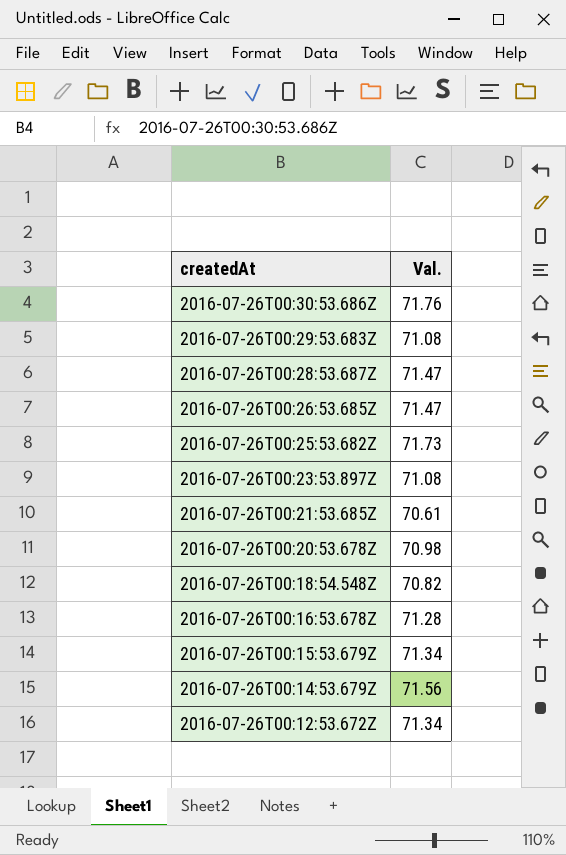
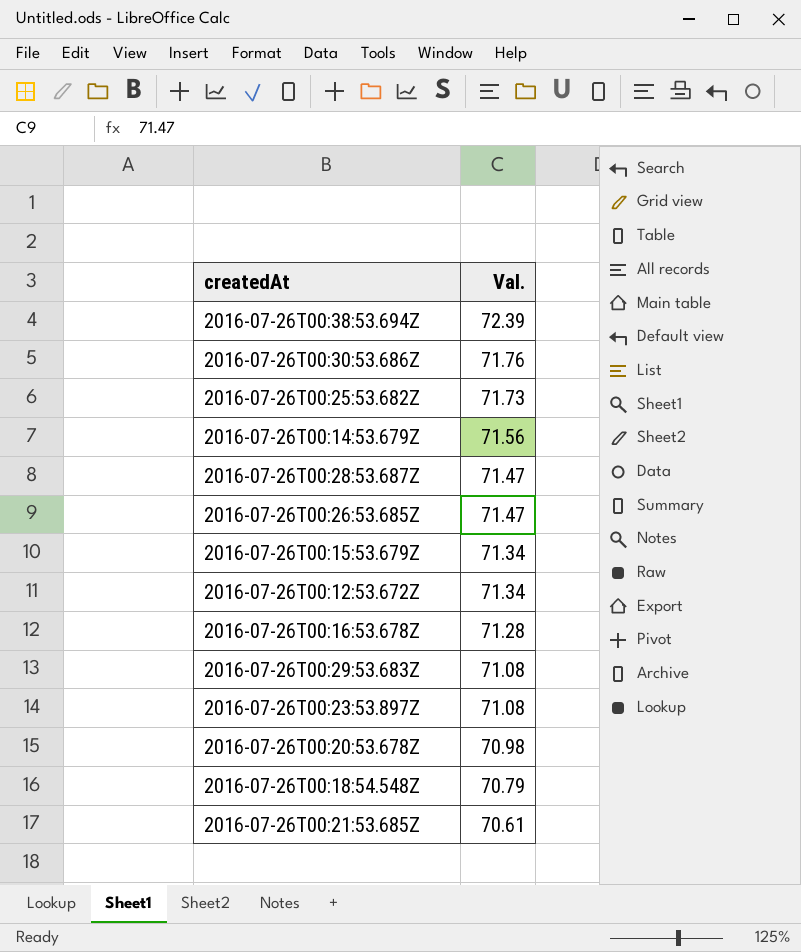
row order: createdAt descending -> Val. descending
row 2016-07-26T00:38:53.694Z: none -> 72.39
2016-07-26T00:18:54.548Z | Val.: 70.82 -> 70.79

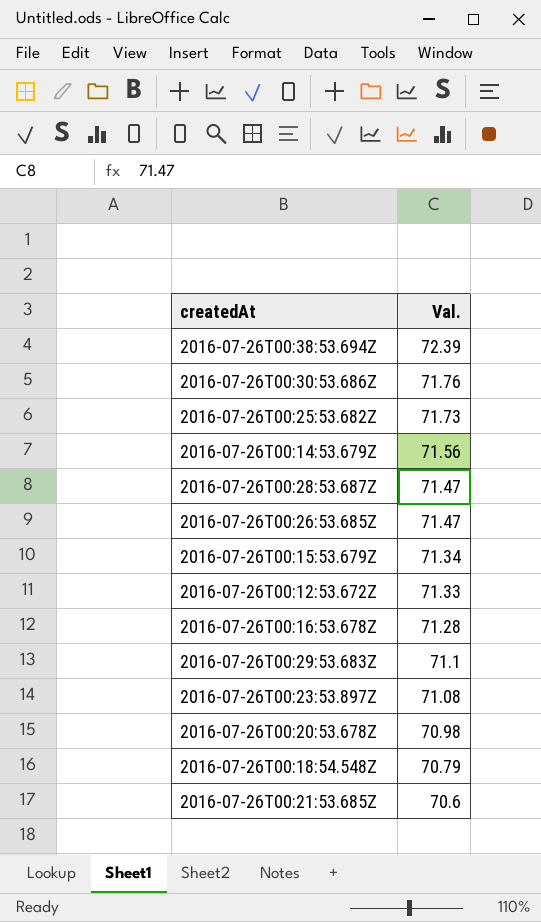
2016-07-26T00:12:53.672Z | Val.: 71.34 -> 71.33
2016-07-26T00:29:53.683Z | Val.: 71.08 -> 71.1
2016-07-26T00:21:53.685Z | Val.: 70.61 -> 70.6

